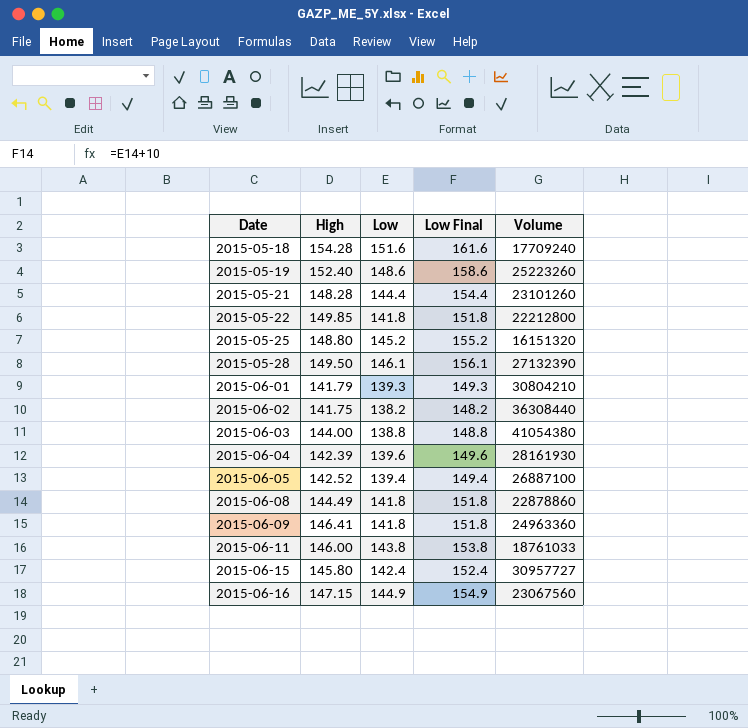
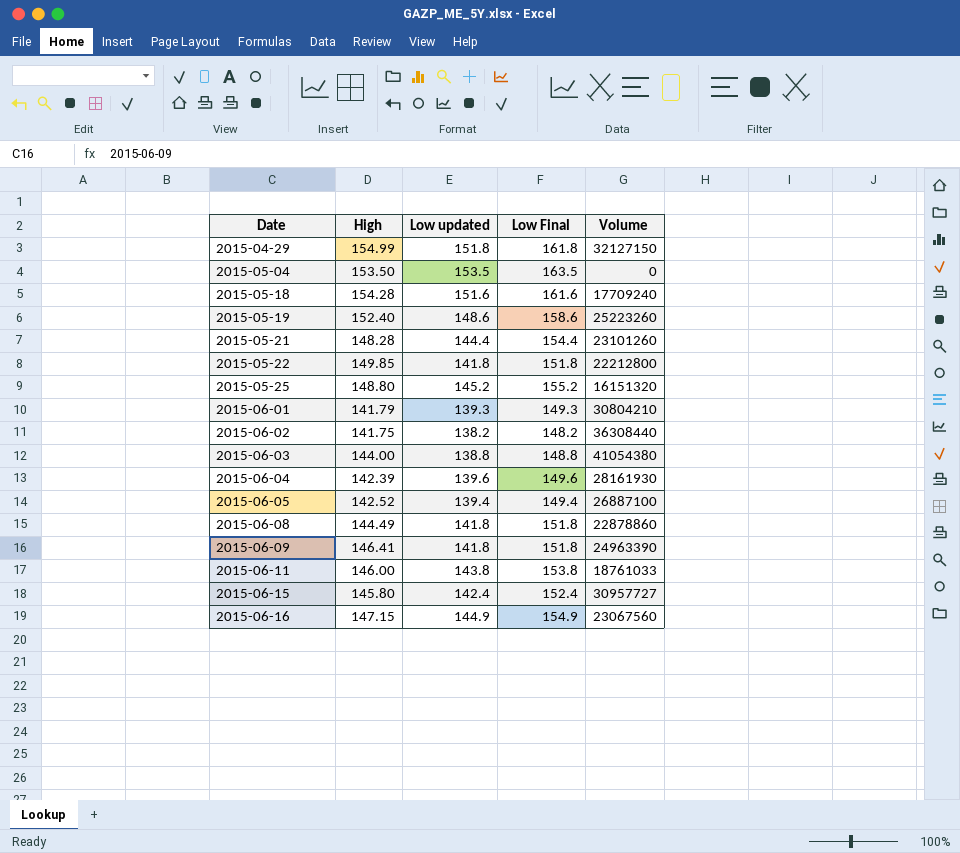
column name: Low -> Low updated
row 2015-05-28: 149.50 | 146.1 | 156.1 | 27132390 -> none
row 2015-04-29: none -> 154.99 | 151.8 | 161.8 | 32127150
row 2015-05-04: none -> 153.50 | 153.5 | 163.5 | 0
2015-06-09 | Volume: 24963360 -> 24963390

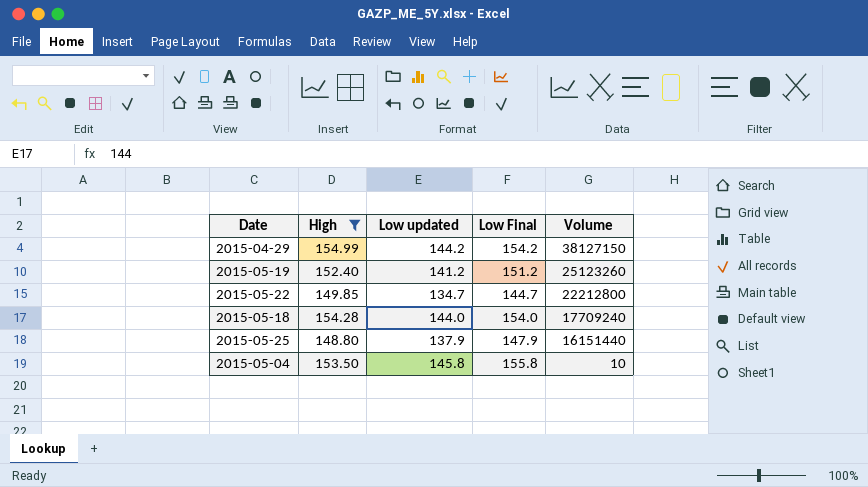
filter: none -> High >= 148.80
row order: Date ascending -> Volume descending
2015-04-29 | Low updated: 151.8 -> 144.2
2015-04-29 | Low Final: 161.8 -> 154.2
2015-04-29 | Volume: 32127150 -> 38127150
2015-05-19 | Low updated: 148.6 -> 141.2
2015-05-19 | Low Final: 158.6 -> 151.2
2015-05-19 | Volume: 25223260 -> 25123260
2015-05-22 | Low updated: 141.8 -> 134.7
2015-05-22 | Low Final: 151.8 -> 144.7
2015-05-18 | Low updated: 151.6 -> 144.0
2015-05-18 | Low Final: 161.6 -> 154.0
2015-05-25 | Low updated: 145.2 -> 137.9
2015-05-25 | Low Final: 155.2 -> 147.9
2015-05-25 | Volume: 16151320 -> 16151440
2015-05-04 | Low updated: 153.5 -> 145.8
2015-05-04 | Low Final: 163.5 -> 155.8
2015-05-04 | Volume: 0 -> 10

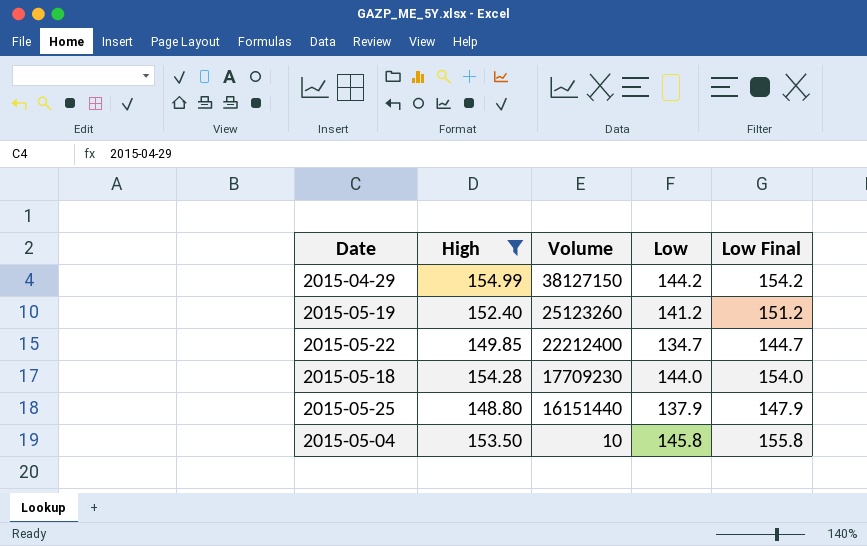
column Volume | position: 5 -> 3
column name: Low updated -> Low
2015-05-22 | Volume: 22212800 -> 22212400
2015-05-18 | Volume: 17709240 -> 17709230

